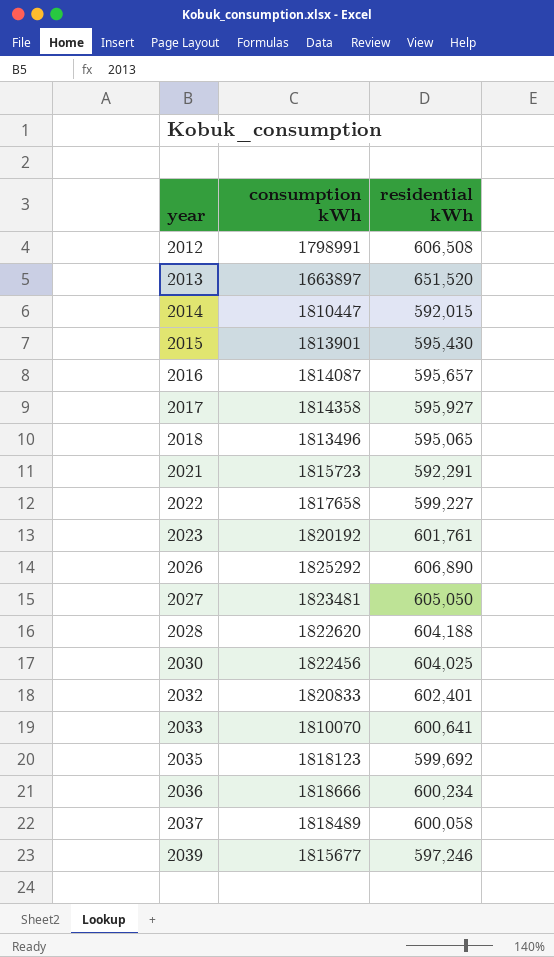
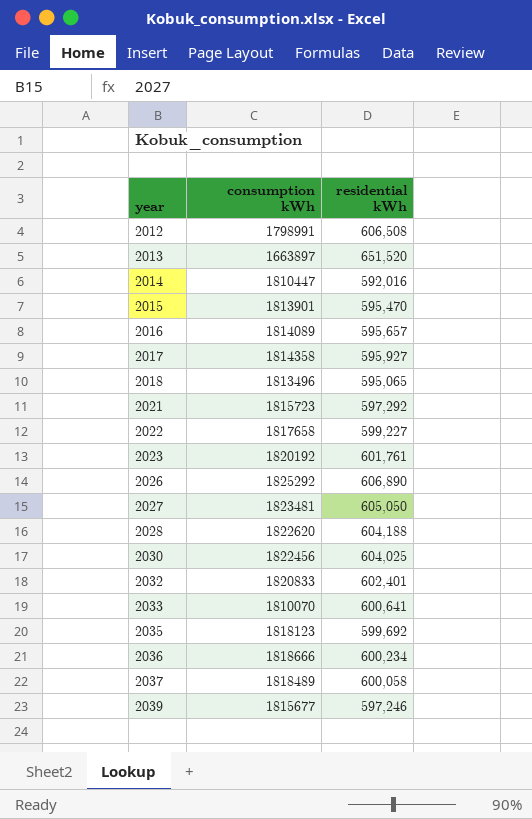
2014 | residential kWh: 592,015 -> 592,016
2015 | residential kWh: 595,430 -> 595,470
2016 | consumption kWh: 1814087 -> 1814089
2021 | residential kWh: 592,291 -> 597,292

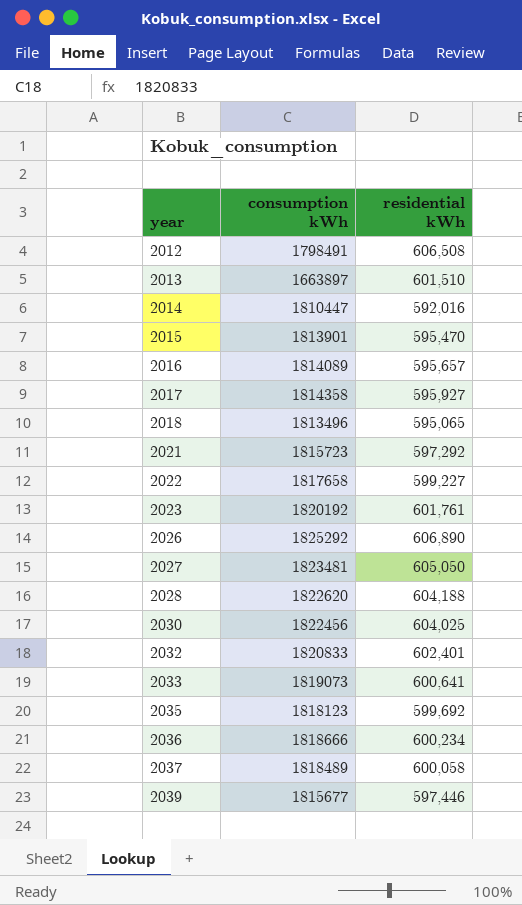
2012 | consumption kWh: 1798991 -> 1798491
2013 | residential kWh: 651,520 -> 601,510
2033 | consumption kWh: 1810070 -> 1819073
2039 | residential kWh: 597,246 -> 597,446

